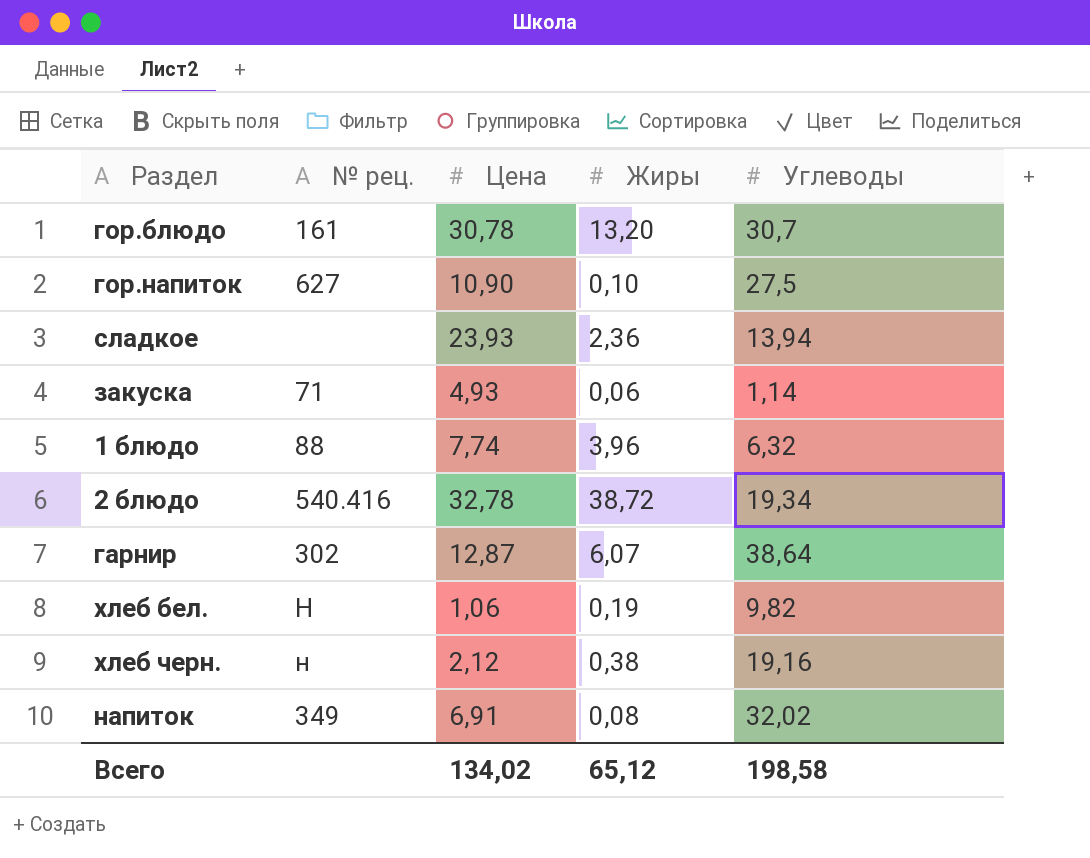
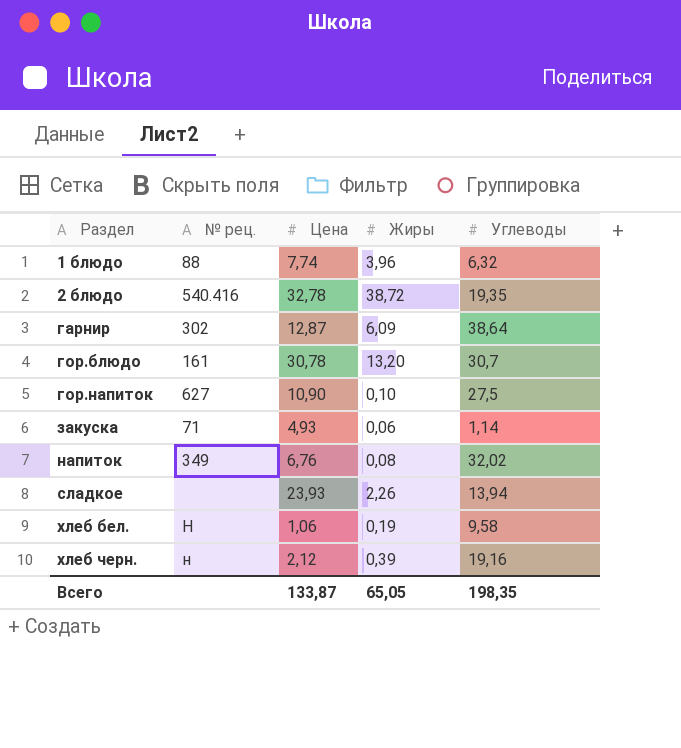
row order: none -> Раздел ascending
2 блюдо | Углеводы: 19,34 -> 19,35
гарнир | Жиры: 6,07 -> 6,09
напиток | Цена: 6,91 -> 6,76
сладкое | Жиры: 2,36 -> 2,26
хлеб бел. | Углеводы: 9,82 -> 9,58
хлеб черн. | Жиры: 0,38 -> 0,39
Всего | Цена: 134,02 -> 133,87
Всего | Жиры: 65,12 -> 65,05
Всего | Углеводы: 198,58 -> 198,35

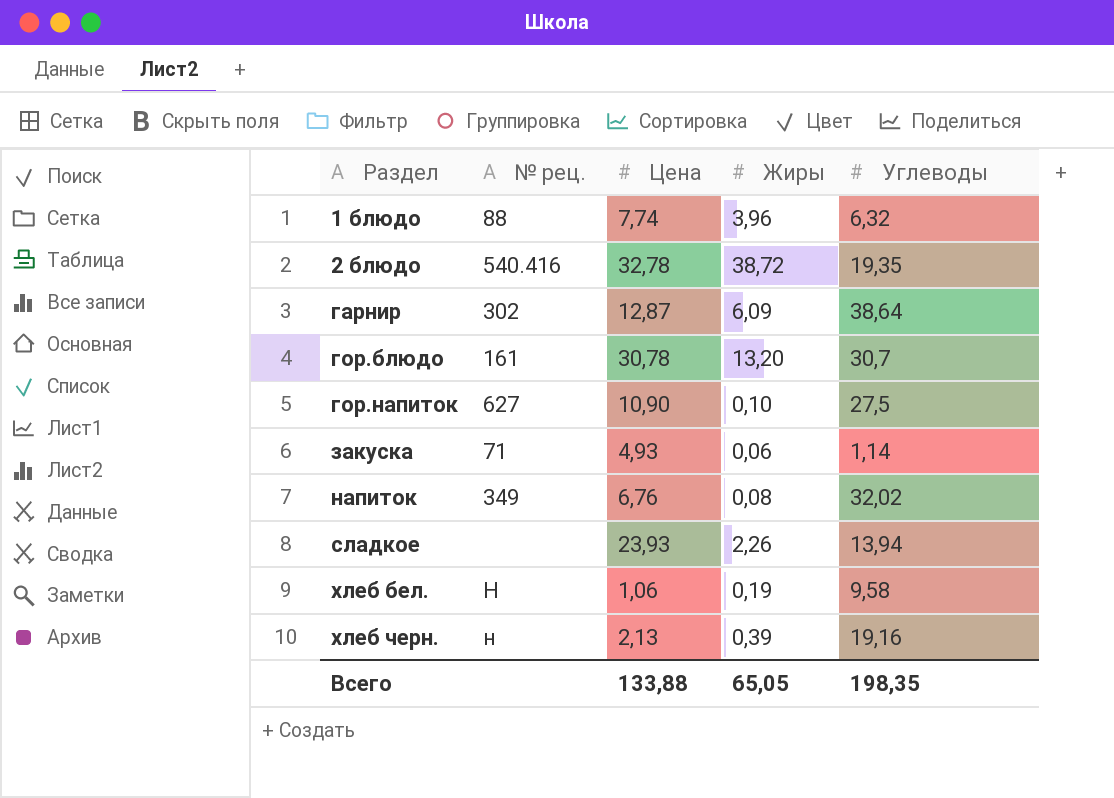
хлеб черн. | Цена: 2,12 -> 2,13
Всего | Цена: 133,87 -> 133,88

